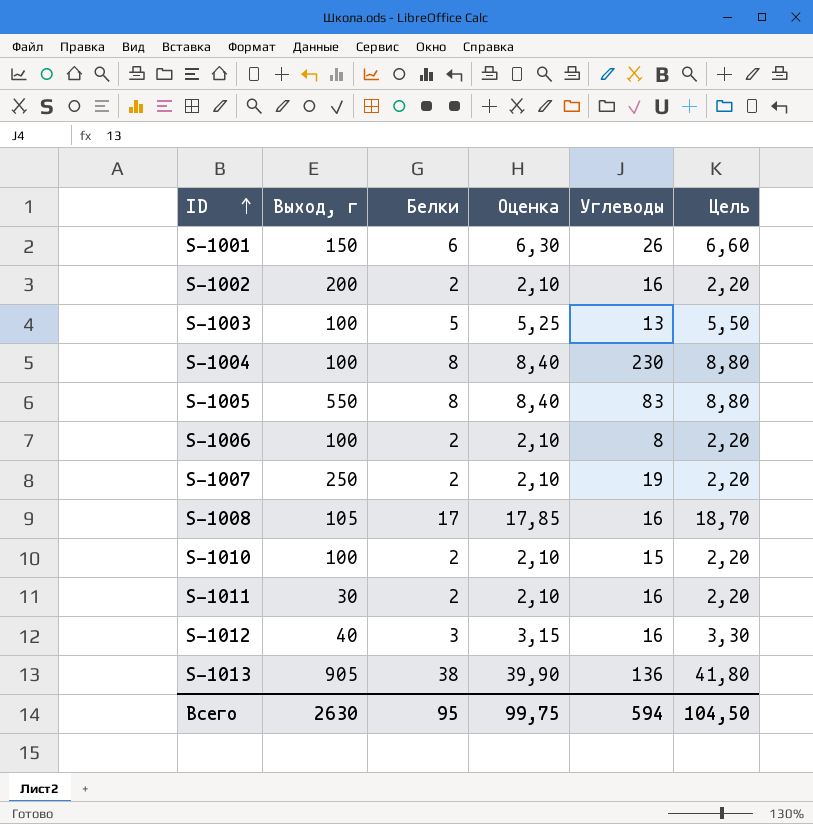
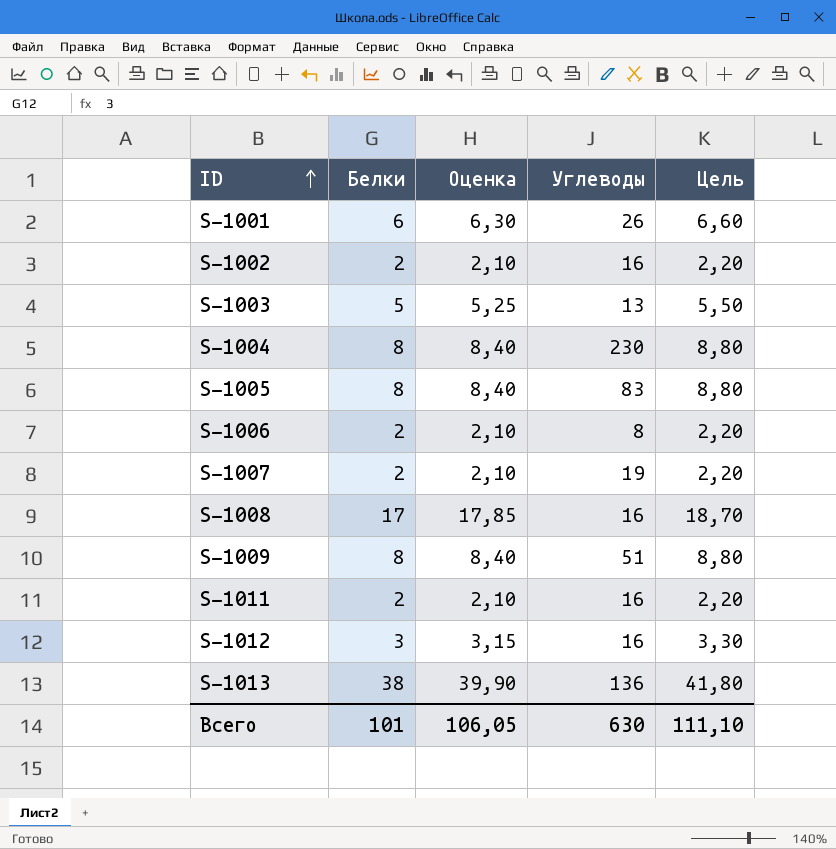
column Выход, г | position: 2 -> none
row S-1010: 100 | 2 | 2,10 | 15 | 2,20 -> none
row S-1009: none -> 8 | 8,40 | 51 | 8,80
Всего | Белки: 95 -> 101
Всего | Оценка: 99,75 -> 106,05
Всего | Углеводы: 594 -> 630
Всего | Цель: 104,50 -> 111,10

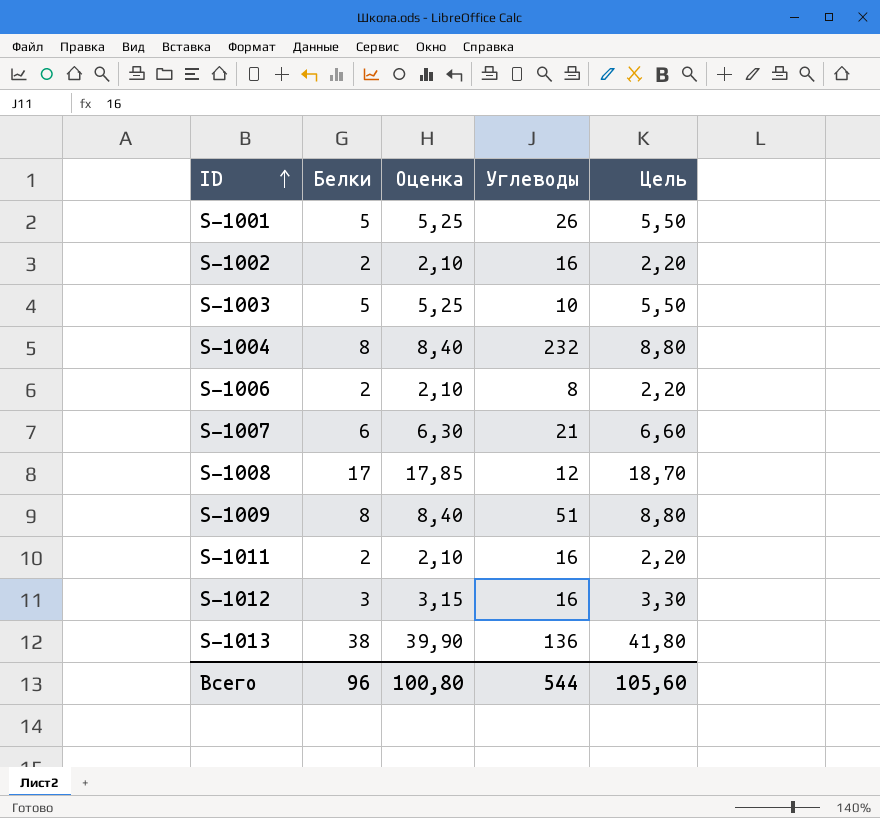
row S-1005: 8 | 8,40 | 83 | 8,80 -> none
S-1001 | Белки: 6 -> 5
S-1001 | Оценка: 6,30 -> 5,25
S-1001 | Цель: 6,60 -> 5,50
S-1003 | Углеводы: 13 -> 10
S-1004 | Углеводы: 230 -> 232
S-1007 | Белки: 2 -> 6
S-1007 | Оценка: 2,10 -> 6,30
S-1007 | Углеводы: 19 -> 21
S-1007 | Цель: 2,20 -> 6,60
S-1008 | Углеводы: 16 -> 12
Всего | Белки: 101 -> 96
Всего | Оценка: 106,05 -> 100,80
Всего | Углеводы: 630 -> 544
Всего | Цель: 111,10 -> 105,60

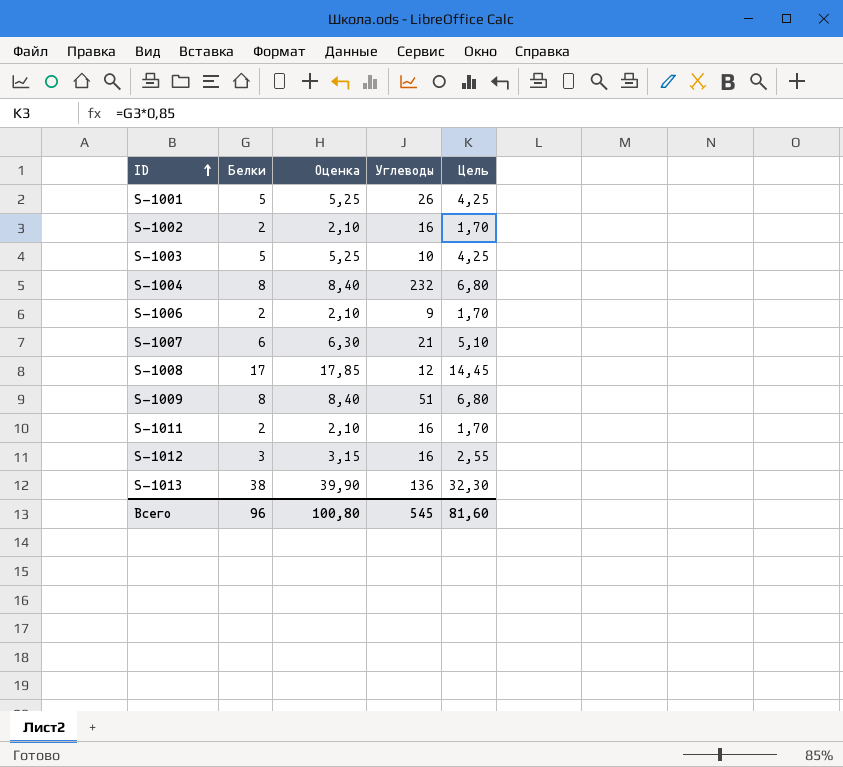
column Цель | formula: [Белки] * 1,1 -> [Белки] * 0,85
S-1006 | Углеводы: 8 -> 9
Всего | Углеводы: 544 -> 545
Всего | Цель: 105,60 -> 81,60

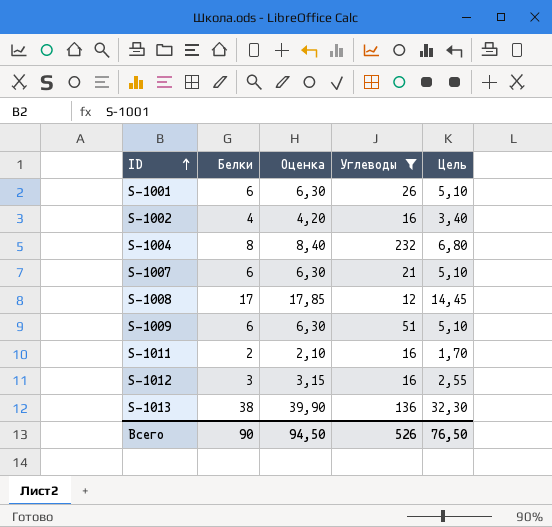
filter: none -> Углеводы >= 12
S-1001 | Белки: 5 -> 6
S-1001 | Оценка: 5,25 -> 6,30
S-1001 | Цель: 4,25 -> 5,10
S-1002 | Белки: 2 -> 4
S-1002 | Оценка: 2,10 -> 4,20
S-1002 | Цель: 1,70 -> 3,40
S-1009 | Белки: 8 -> 6
S-1009 | Оценка: 8,40 -> 6,30
S-1009 | Цель: 6,80 -> 5,10
Всего | Белки: 96 -> 90
Всего | Оценка: 100,80 -> 94,50
Всего | Углеводы: 545 -> 526
Всего | Цель: 81,60 -> 76,50

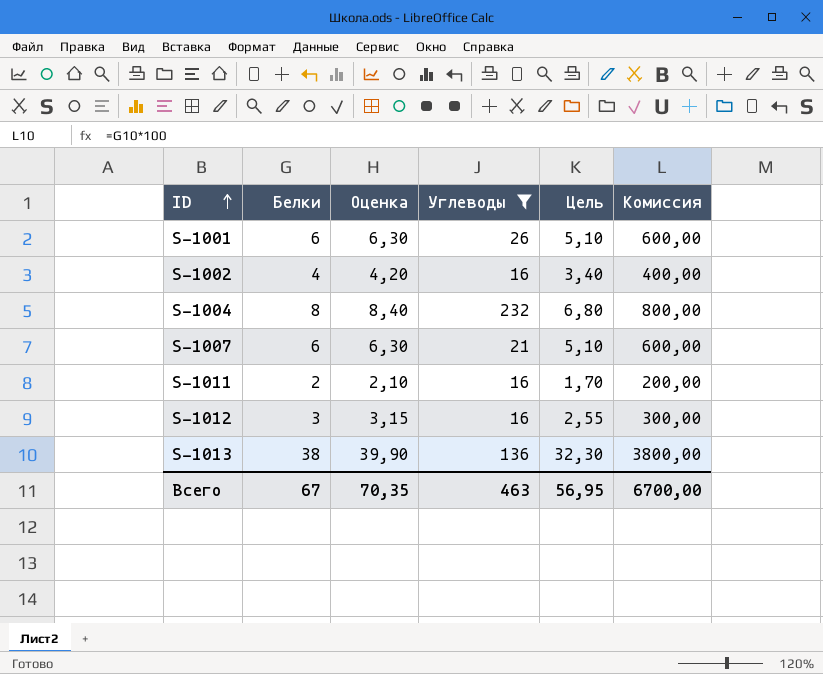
column Комиссия | formula: none -> [Белки] * 100
row S-1008: 17 | 17,85 | 12 | 14,45 -> none
row S-1009: 6 | 6,30 | 51 | 5,10 -> none
Всего | Белки: 90 -> 67
Всего | Оценка: 94,50 -> 70,35
Всего | Углеводы: 526 -> 463
Всего | Цель: 76,50 -> 56,95

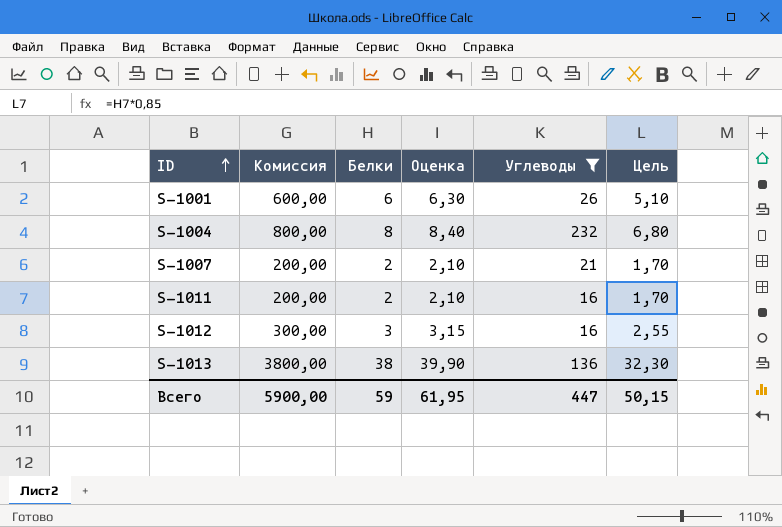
column Комиссия | position: 6 -> 2
row S-1002: 4 | 4,20 | 16 | 3,40 | 400,00 -> none
S-1007 | Комиссия: 600,00 -> 200,00
S-1007 | Белки: 6 -> 2
S-1007 | Оценка: 6,30 -> 2,10
S-1007 | Цель: 5,10 -> 1,70
Всего | Комиссия: 6700,00 -> 5900,00
Всего | Белки: 67 -> 59
Всего | Оценка: 70,35 -> 61,95
Всего | Углеводы: 463 -> 447
Всего | Цель: 56,95 -> 50,15

